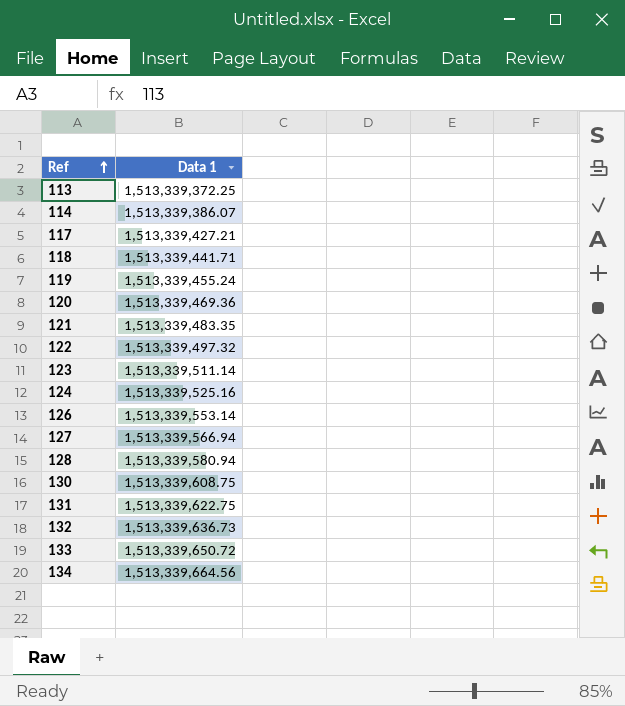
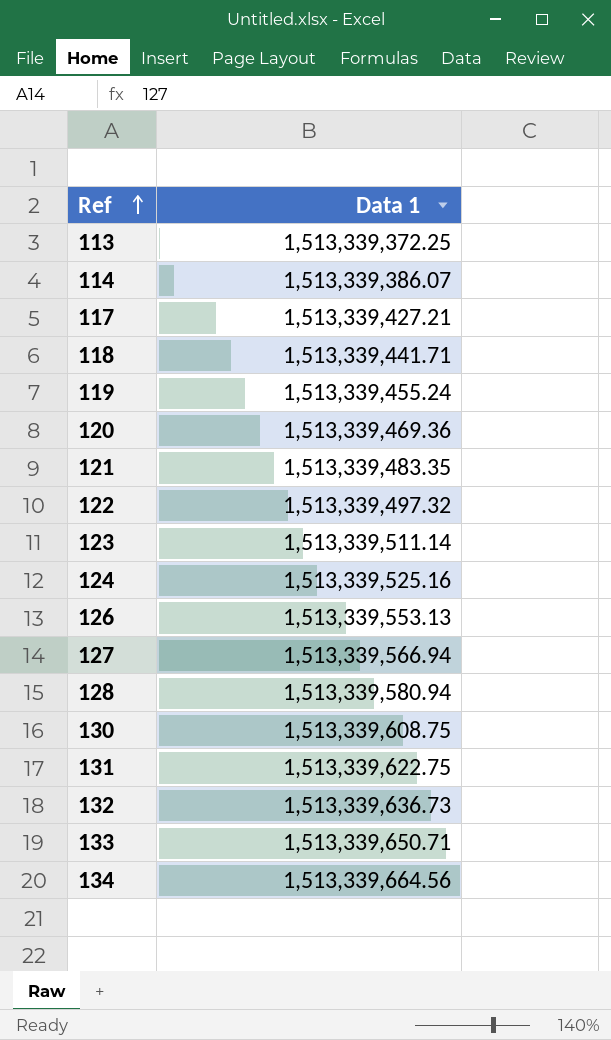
126 | Data 1: 1,513,339,553.14 -> 1,513,339,553.13
133 | Data 1: 1,513,339,650.72 -> 1,513,339,650.71

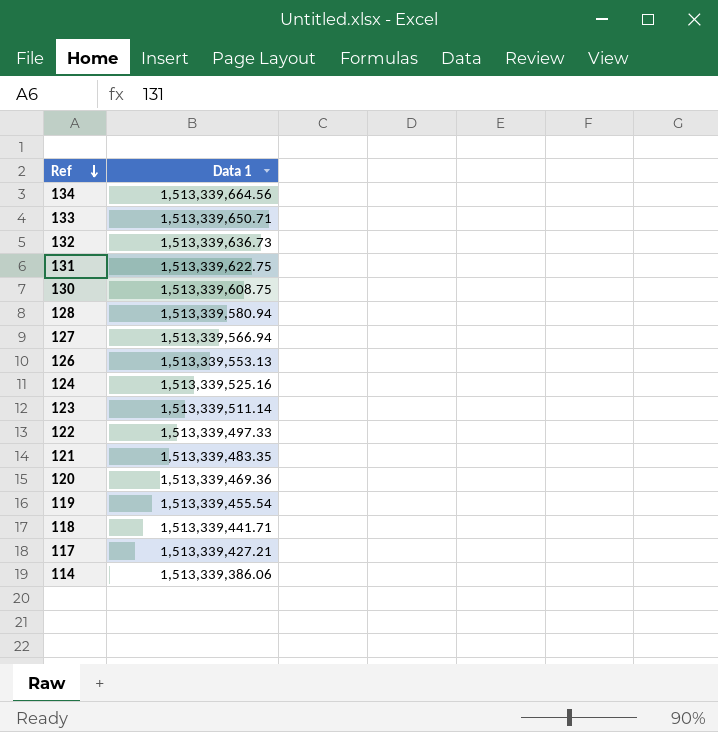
row order: Ref ascending -> Ref descending
row 113: 1,513,339,372.25 -> none
122 | Data 1: 1,513,339,497.32 -> 1,513,339,497.33
119 | Data 1: 1,513,339,455.24 -> 1,513,339,455.54
114 | Data 1: 1,513,339,386.07 -> 1,513,339,386.06

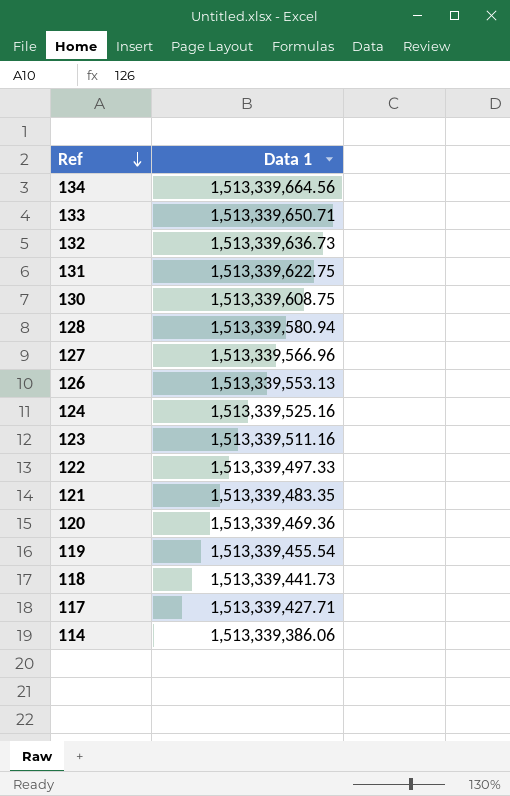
127 | Data 1: 1,513,339,566.94 -> 1,513,339,566.96
123 | Data 1: 1,513,339,511.14 -> 1,513,339,511.16
118 | Data 1: 1,513,339,441.71 -> 1,513,339,441.73
117 | Data 1: 1,513,339,427.21 -> 1,513,339,427.71

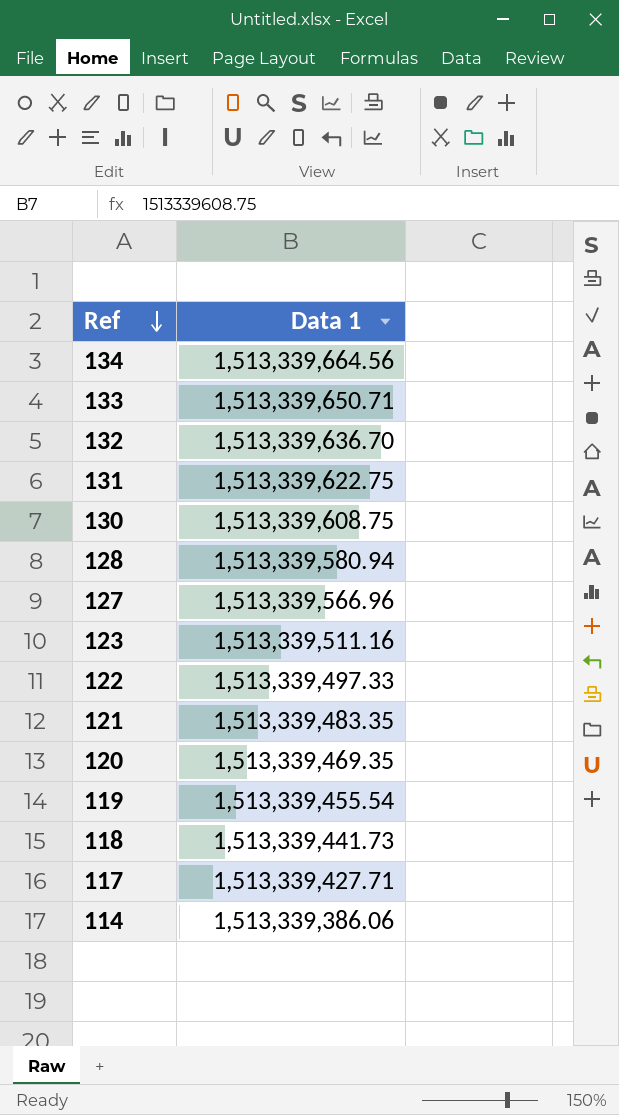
row 126: 1,513,339,553.13 -> none
row 124: 1,513,339,525.16 -> none
132 | Data 1: 1,513,339,636.73 -> 1,513,339,636.70
120 | Data 1: 1,513,339,469.36 -> 1,513,339,469.35

